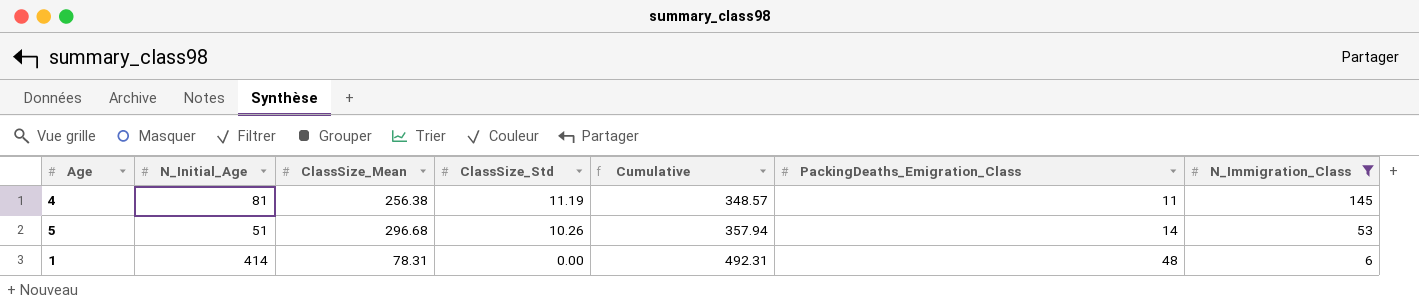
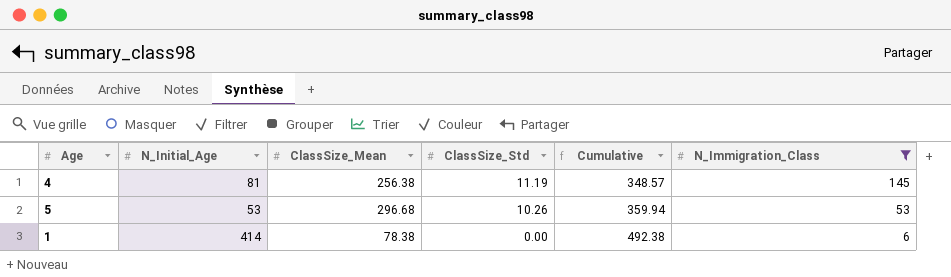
column PackingDeaths_Emigration_Class | position: 6 -> none
5 | N_Initial_Age: 51 -> 53
5 | Cumulative: 357.94 -> 359.94
1 | ClassSize_Mean: 78.31 -> 78.38
1 | Cumulative: 492.31 -> 492.38

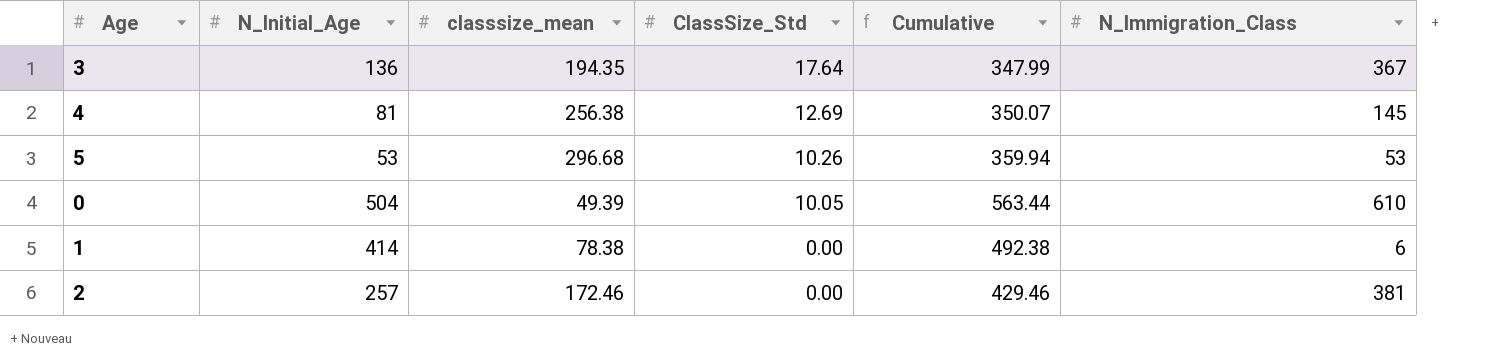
filter: N_Immigration_Class <= 145 -> none
column name: ClassSize_Mean -> classsize_mean
4 | ClassSize_Std: 11.19 -> 12.69
4 | Cumulative: 348.57 -> 350.07

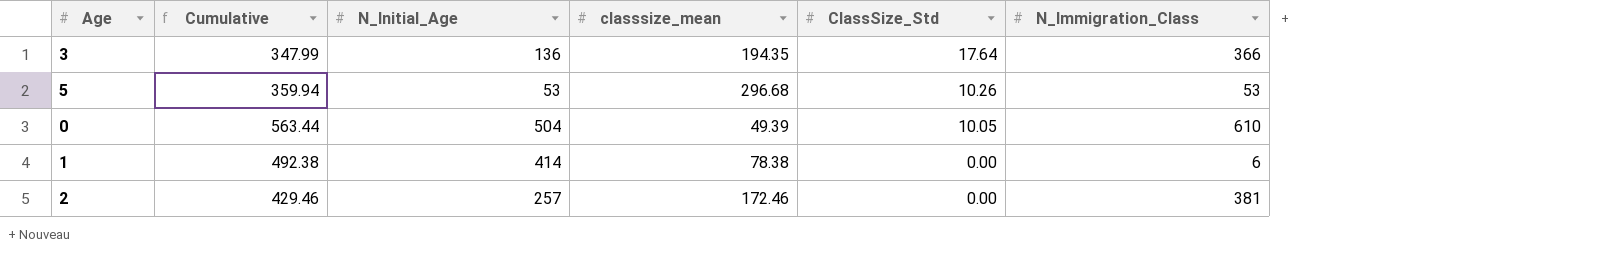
column Cumulative | position: 5 -> 2
row 4: 81 | 256.38 | 12.69 | 350.07 | 145 -> none
3 | N_Immigration_Class: 367 -> 366

